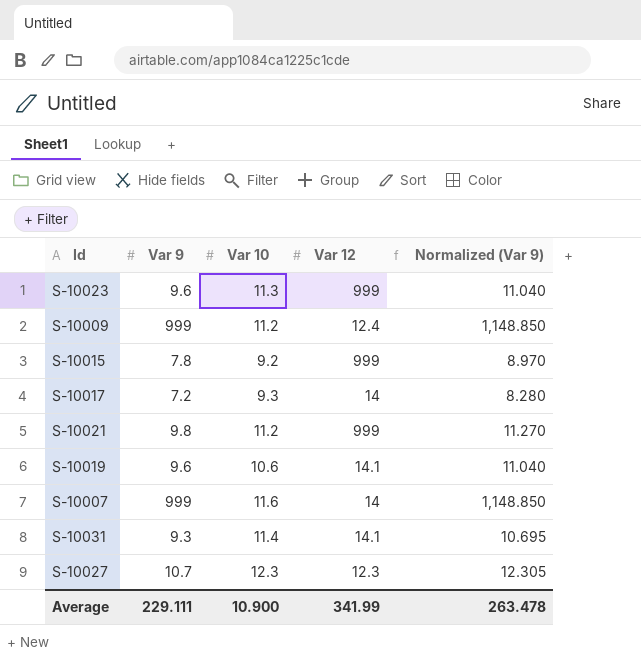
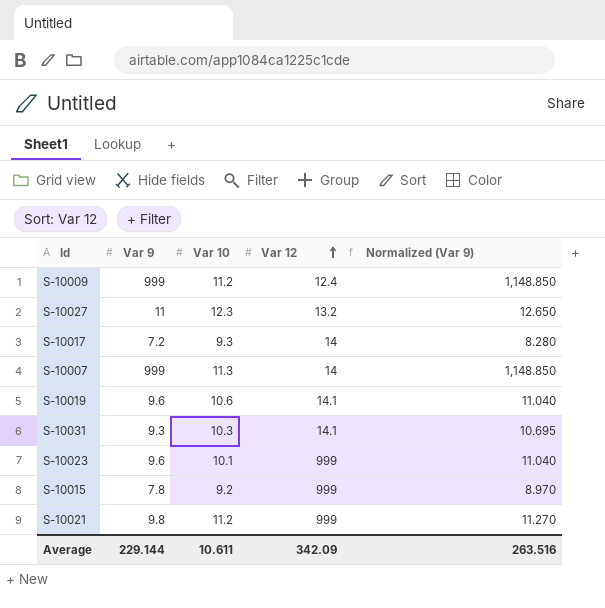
row order: none -> Var 12 ascending
S-10027 | Var 9: 10.7 -> 11
S-10027 | Var 12: 12.3 -> 13.2
S-10027 | Normalized (Var 9): 12.305 -> 12.650
S-10007 | Var 10: 11.6 -> 11.3
S-10031 | Var 10: 11.4 -> 10.3
S-10023 | Var 10: 11.3 -> 10.1
Average | Var 9: 229.111 -> 229.144
Average | Var 10: 10.900 -> 10.611
Average | Var 12: 341.99 -> 342.09
Average | Normalized (Var 9): 263.478 -> 263.516

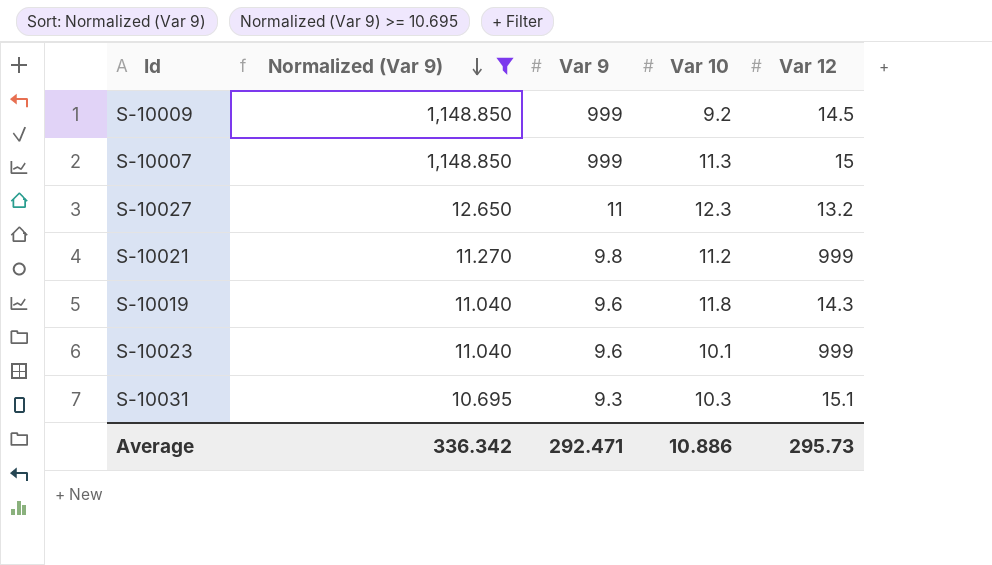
filter: none -> Normalized (Var 9) >= 10.695
row order: Var 12 ascending -> Normalized (Var 9) descending
column Normalized (Var 9) | position: 5 -> 2
S-10009 | Var 10: 11.2 -> 9.2
S-10009 | Var 12: 12.4 -> 14.5
S-10007 | Var 12: 14 -> 15
S-10019 | Var 10: 10.6 -> 11.8
S-10019 | Var 12: 14.1 -> 14.3
S-10031 | Var 12: 14.1 -> 15.1
Average | Normalized (Var 9): 263.516 -> 336.342
Average | Var 9: 229.144 -> 292.471
Average | Var 10: 10.611 -> 10.886
Average | Var 12: 342.09 -> 295.73

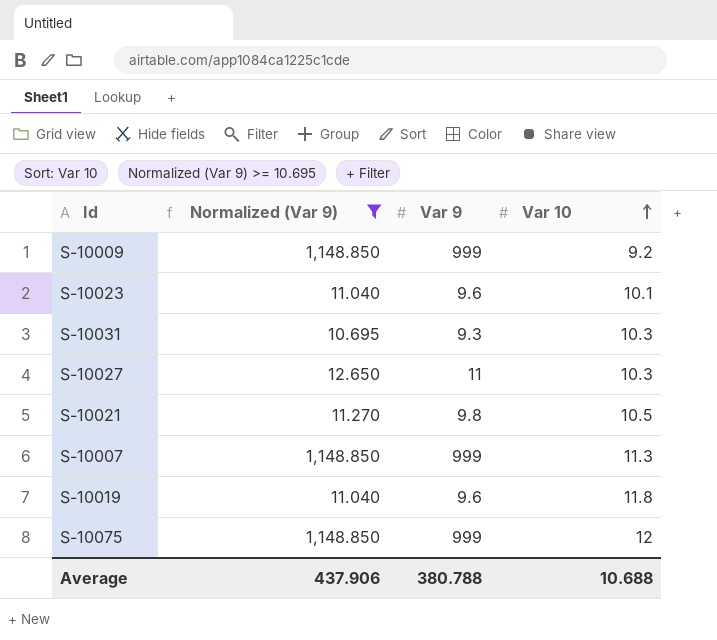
row order: Normalized (Var 9) descending -> Var 10 ascending
column Var 12 | position: 5 -> none
S-10027 | Var 10: 12.3 -> 10.3
S-10021 | Var 10: 11.2 -> 10.5
row S-10075: none -> 1,148.850 | 999 | 12
Average | Normalized (Var 9): 336.342 -> 437.906
Average | Var 9: 292.471 -> 380.788
Average | Var 10: 10.886 -> 10.688

